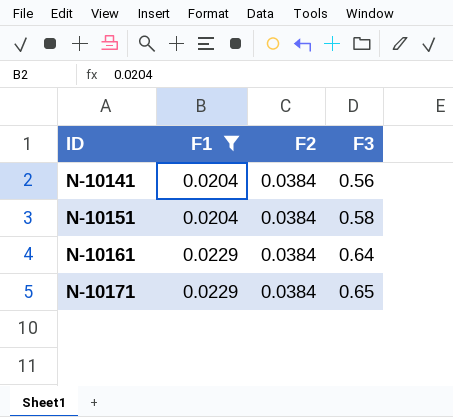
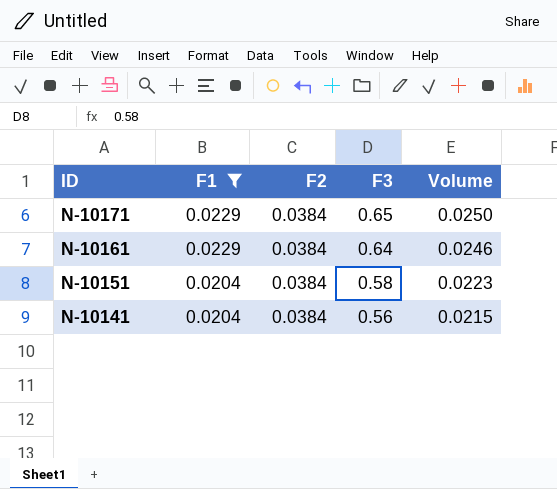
row order: ID ascending -> ID descending
column Volume | formula: none -> [F2] * [F3]

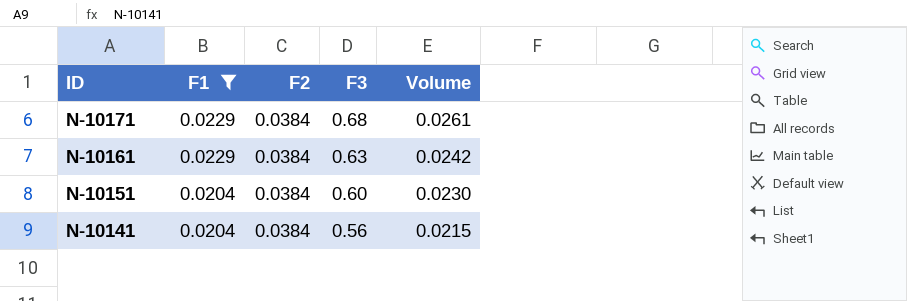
N-10171 | F3: 0.65 -> 0.68
N-10171 | Volume: 0.0250 -> 0.0261
N-10161 | F3: 0.64 -> 0.63
N-10161 | Volume: 0.0246 -> 0.0242
N-10151 | F3: 0.58 -> 0.60
N-10151 | Volume: 0.0223 -> 0.0230

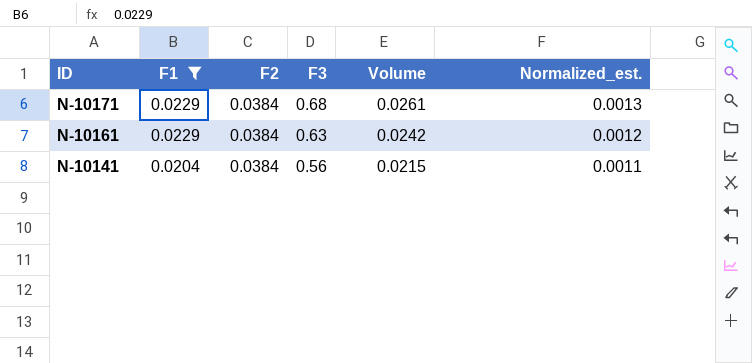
column Normalized_est. | formula: none -> [Volume] * 0.05
row N-10151: 0.0204 | 0.0384 | 0.60 | 0.0230 -> none

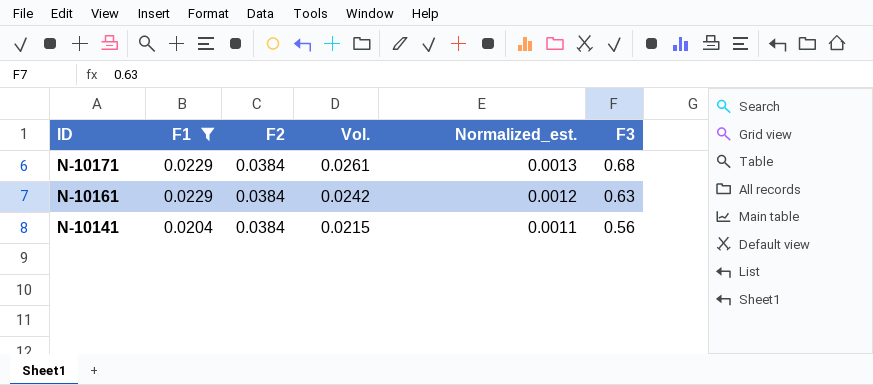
column name: Volume -> Vol.
column F3 | position: 4 -> 6

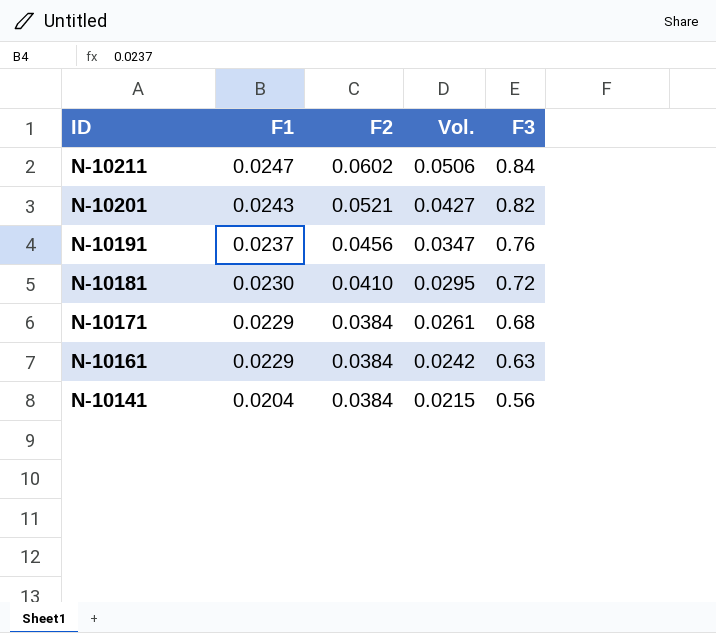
filter: F1 <= 0.0229 -> none
column Normalized_est. | formula: [Vol.] * 0.05 -> none

